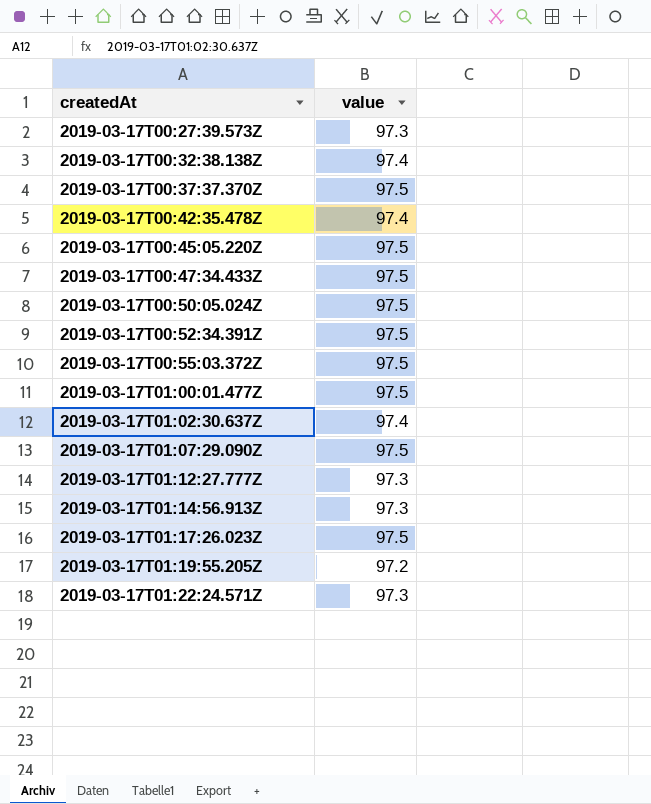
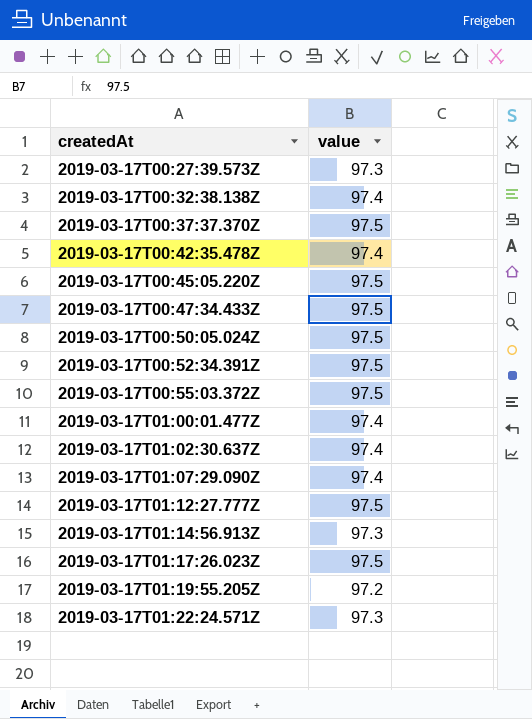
2019-03-17T01:00:01.477Z | value: 97.5 -> 97.4
2019-03-17T01:07:29.090Z | value: 97.5 -> 97.4
2019-03-17T01:12:27.777Z | value: 97.3 -> 97.5

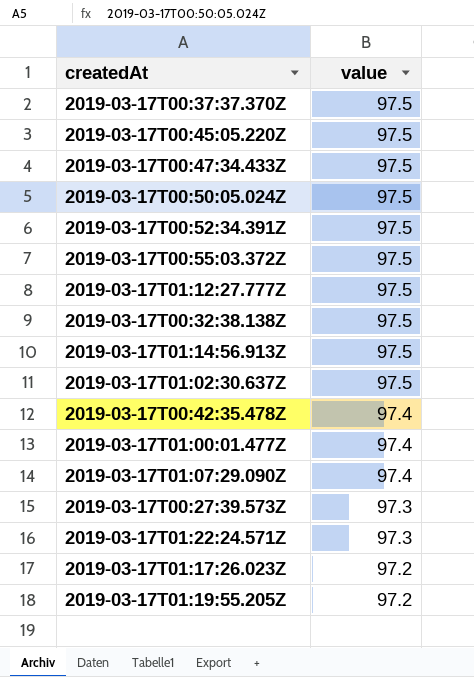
row order: createdAt ascending -> value descending
2019-03-17T00:32:38.138Z | value: 97.4 -> 97.5
2019-03-17T01:14:56.913Z | value: 97.3 -> 97.5
2019-03-17T01:02:30.637Z | value: 97.4 -> 97.5
2019-03-17T01:17:26.023Z | value: 97.5 -> 97.2

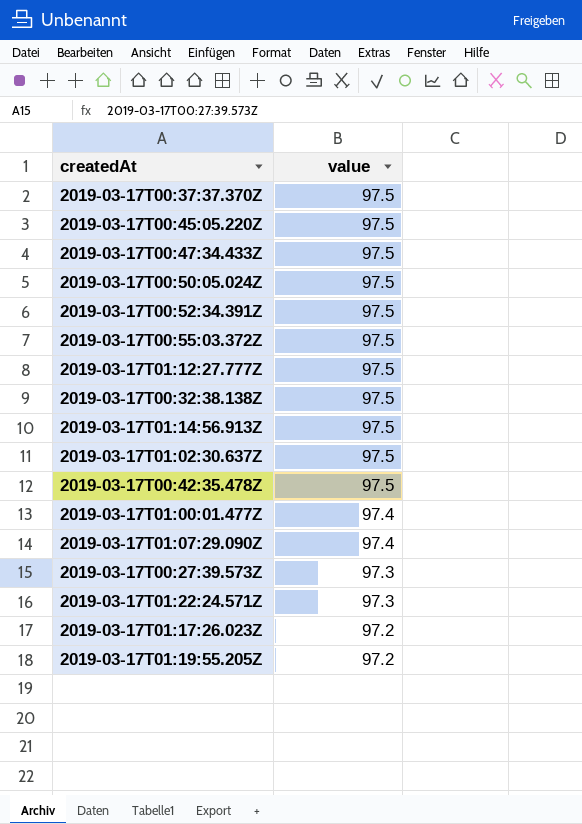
2019-03-17T00:42:35.478Z | value: 97.4 -> 97.5

